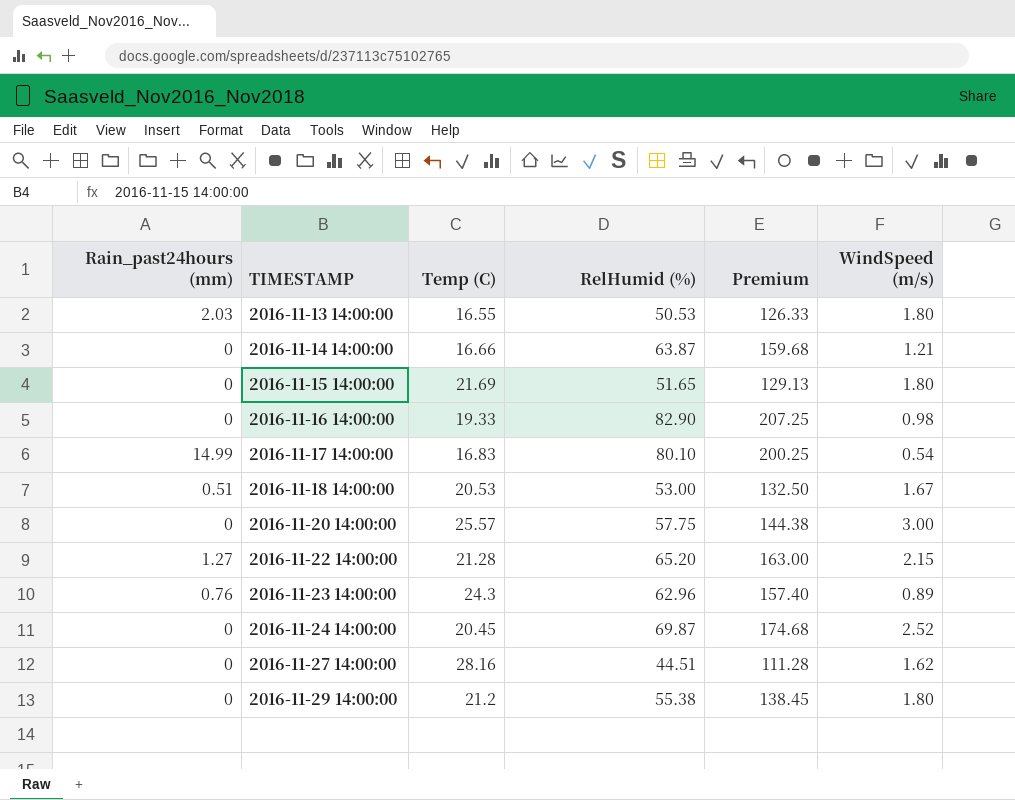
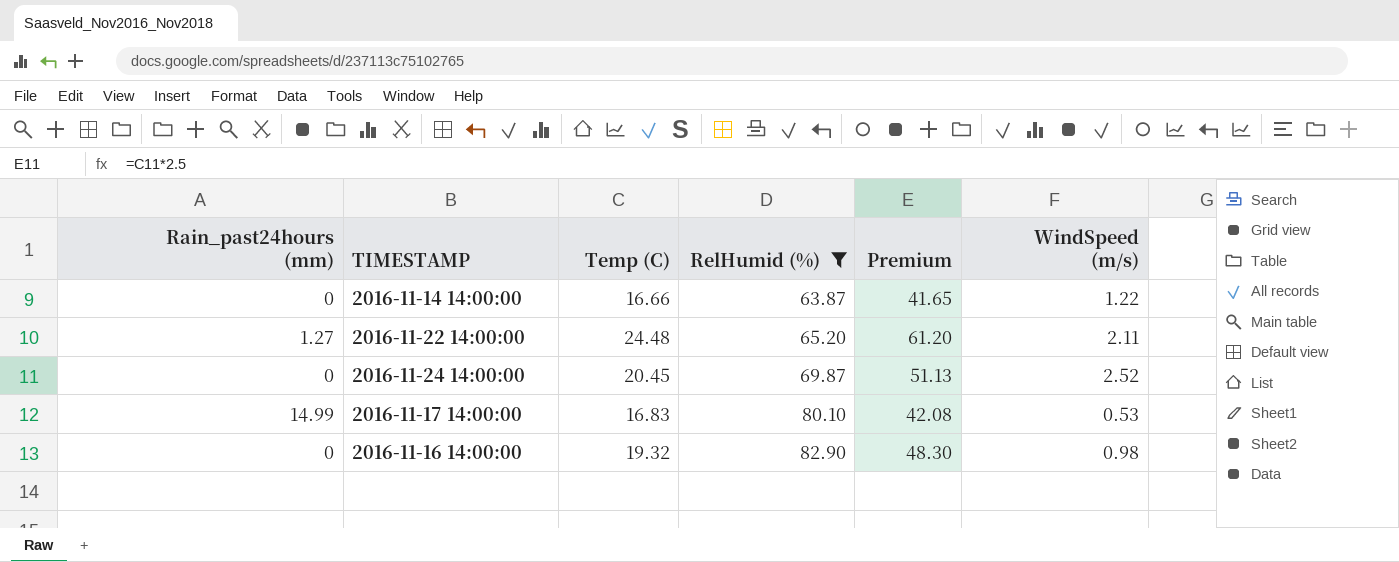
filter: none -> RelHumid (%) >= 63.87
row order: TIMESTAMP ascending -> RelHumid (%) ascending
column Premium | formula: [RelHumid (%)] * 2.5 -> [Temp (C)] * 2.5
2016-11-14 14:00:00 | WindSpeed (m/s): 1.21 -> 1.22
2016-11-22 14:00:00 | Temp (C): 21.28 -> 24.48
2016-11-22 14:00:00 | WindSpeed (m/s): 2.15 -> 2.11
2016-11-17 14:00:00 | WindSpeed (m/s): 0.54 -> 0.53
2016-11-16 14:00:00 | Temp (C): 19.33 -> 19.32

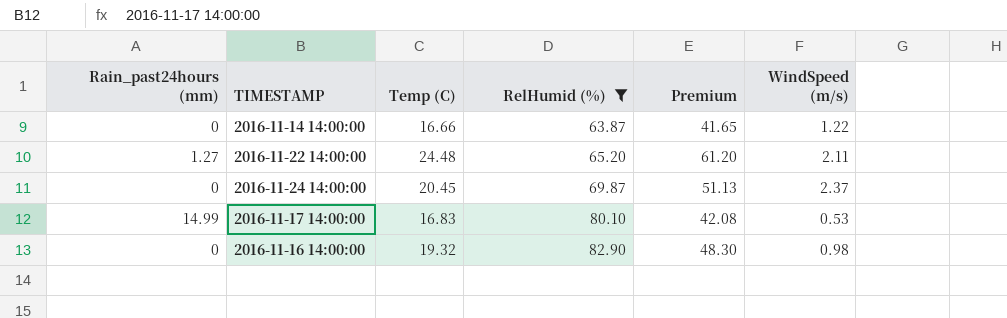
2016-11-24 14:00:00 | WindSpeed (m/s): 2.52 -> 2.37

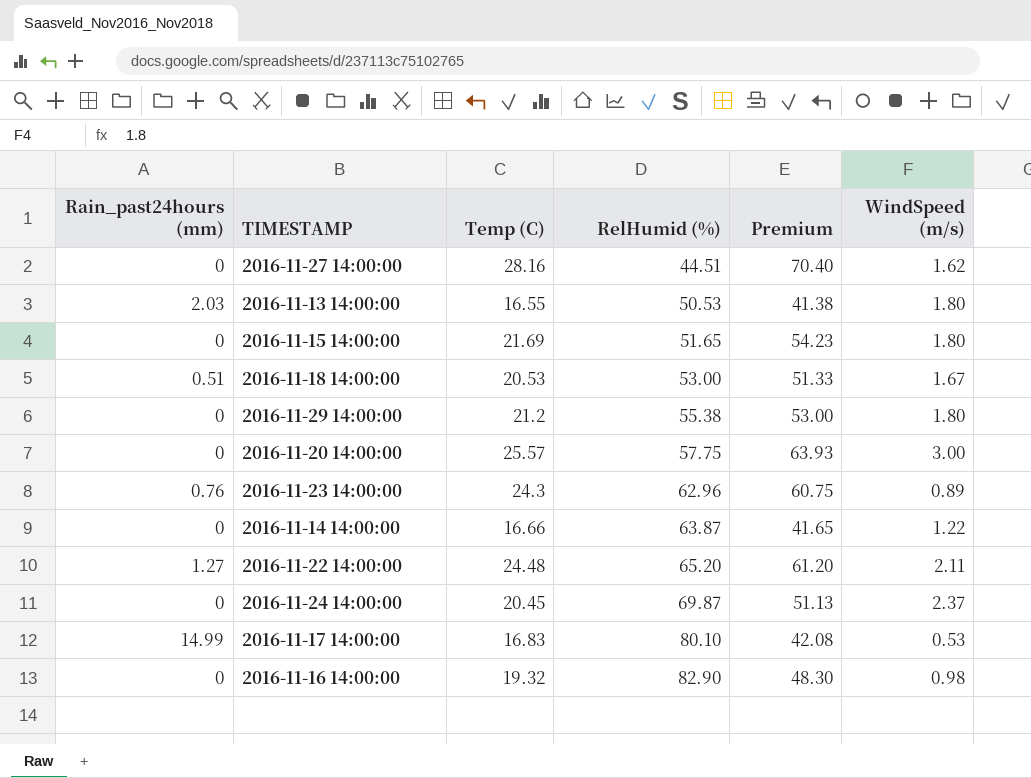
filter: RelHumid (%) >= 63.87 -> none

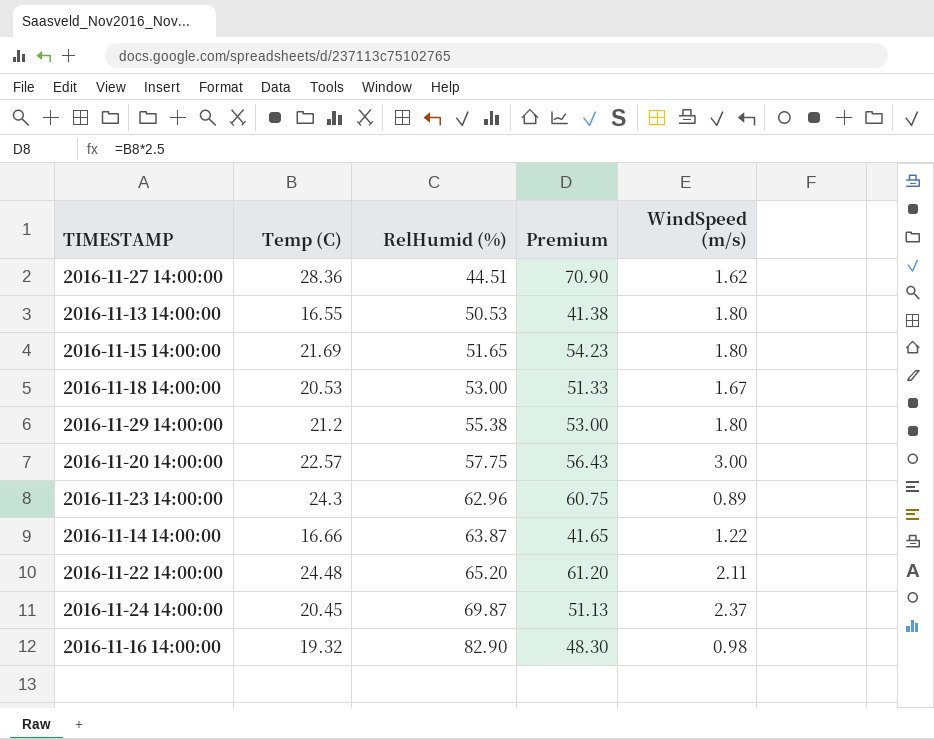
column Rain_past24hours (mm) | position: 1 -> none
row 2016-11-17 14:00:00: 14.99 | 16.83 | 80.10 | 42.08 | 0.53 -> none
2016-11-27 14:00:00 | Temp (C): 28.16 -> 28.36
2016-11-27 14:00:00 | Premium: 70.40 -> 70.90
2016-11-20 14:00:00 | Temp (C): 25.57 -> 22.57
2016-11-20 14:00:00 | Premium: 63.93 -> 56.43

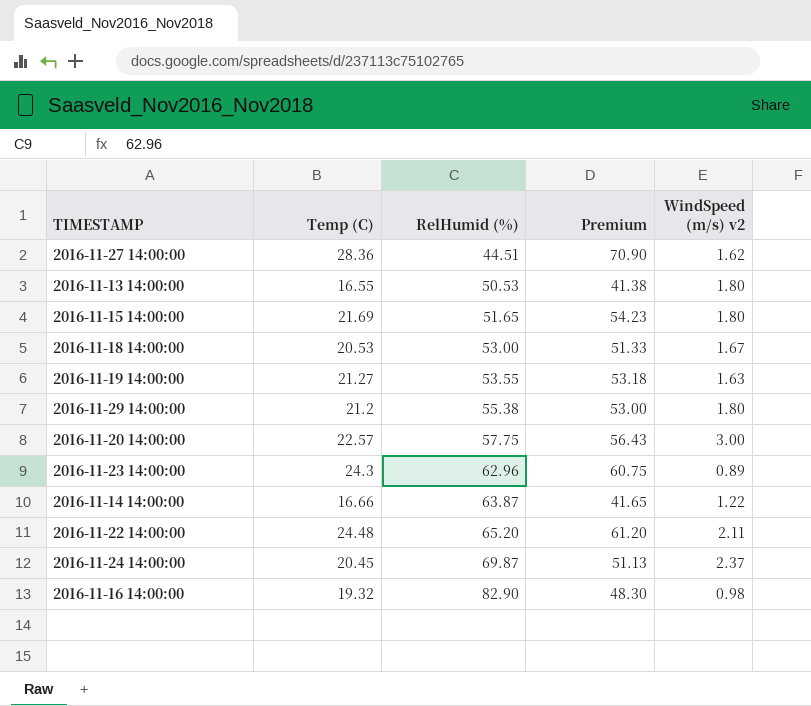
column name: WindSpeed (m/s) -> WindSpeed (m/s) v2
row 2016-11-19 14:00:00: none -> 21.27 | 53.55 | 53.18 | 1.63

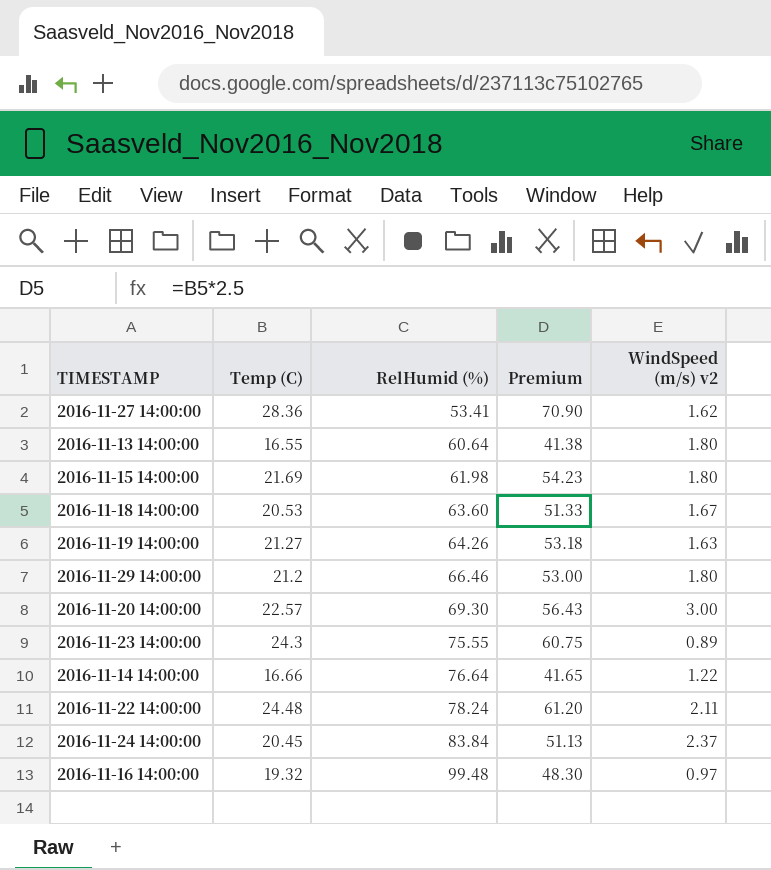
2016-11-27 14:00:00 | RelHumid (%): 44.51 -> 53.41
2016-11-13 14:00:00 | RelHumid (%): 50.53 -> 60.64
2016-11-15 14:00:00 | RelHumid (%): 51.65 -> 61.98
2016-11-18 14:00:00 | RelHumid (%): 53.00 -> 63.60
2016-11-19 14:00:00 | RelHumid (%): 53.55 -> 64.26
2016-11-29 14:00:00 | RelHumid (%): 55.38 -> 66.46
2016-11-20 14:00:00 | RelHumid (%): 57.75 -> 69.30
2016-11-23 14:00:00 | RelHumid (%): 62.96 -> 75.55
2016-11-14 14:00:00 | RelHumid (%): 63.87 -> 76.64
2016-11-22 14:00:00 | RelHumid (%): 65.20 -> 78.24
2016-11-24 14:00:00 | RelHumid (%): 69.87 -> 83.84
2016-11-16 14:00:00 | RelHumid (%): 82.90 -> 99.48
2016-11-16 14:00:00 | WindSpeed (m/s) v2: 0.98 -> 0.97

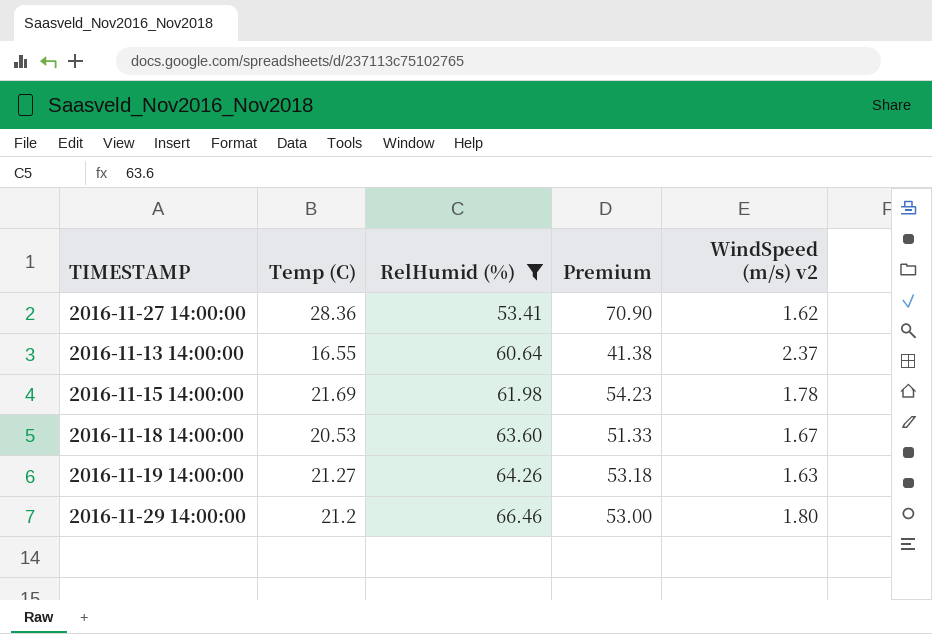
filter: none -> RelHumid (%) <= 66.46
2016-11-13 14:00:00 | WindSpeed (m/s) v2: 1.80 -> 2.37
2016-11-15 14:00:00 | WindSpeed (m/s) v2: 1.80 -> 1.78

